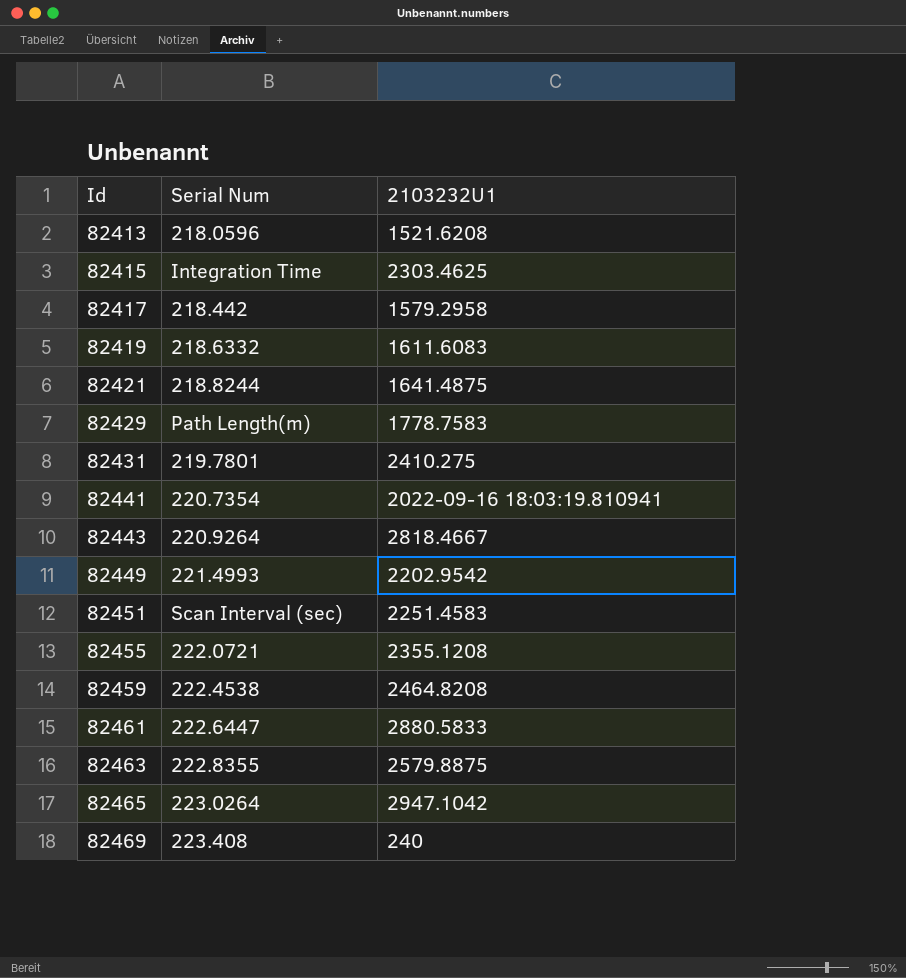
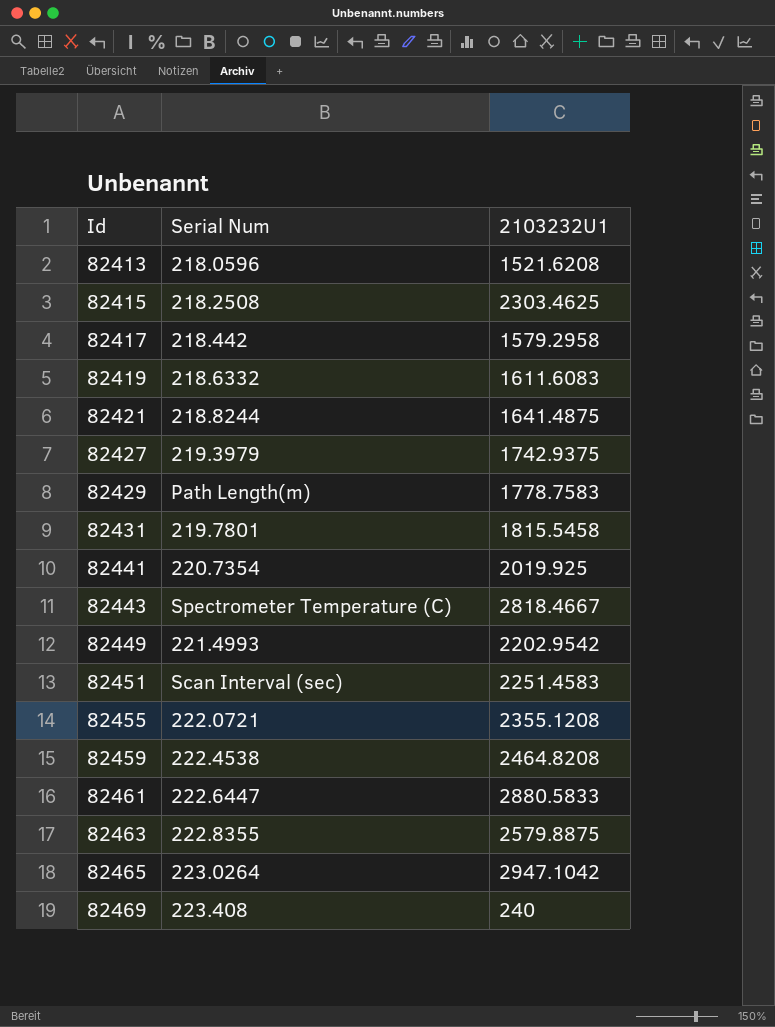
82415 | Serial Num: Integration Time -> 218.2508
row 82427: none -> 219.3979 | 1742.9375
82431 | 2103232U1: 2410.275 -> 1815.5458
82441 | 2103232U1: 2022-09-16 18:03:19.810941 -> 2019.925
82443 | Serial Num: 220.9264 -> Spectrometer Temperature (C)

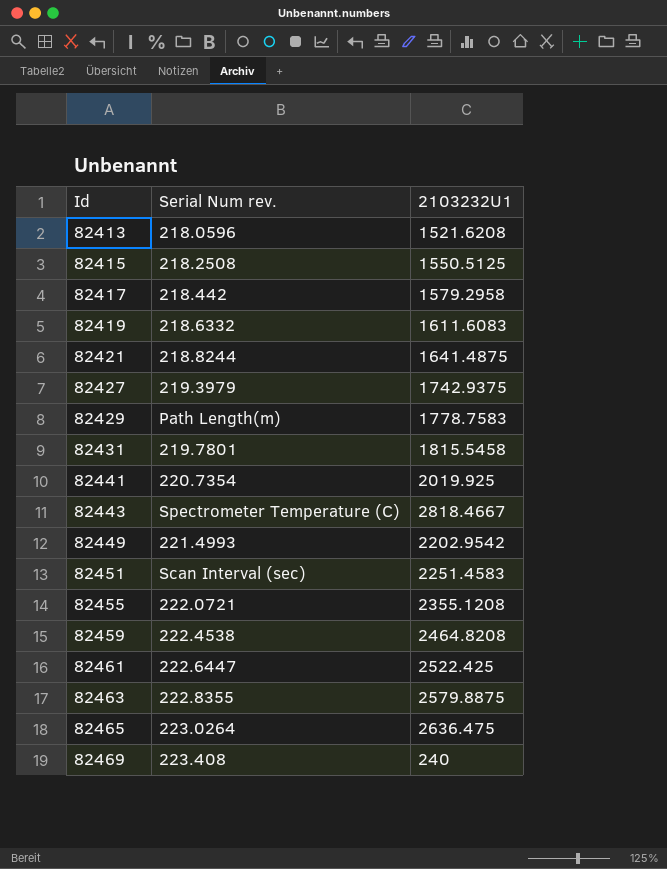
column name: Serial Num -> Serial Num rev.
82415 | 2103232U1: 2303.4625 -> 1550.5125
82461 | 2103232U1: 2880.5833 -> 2522.425
82465 | 2103232U1: 2947.1042 -> 2636.475

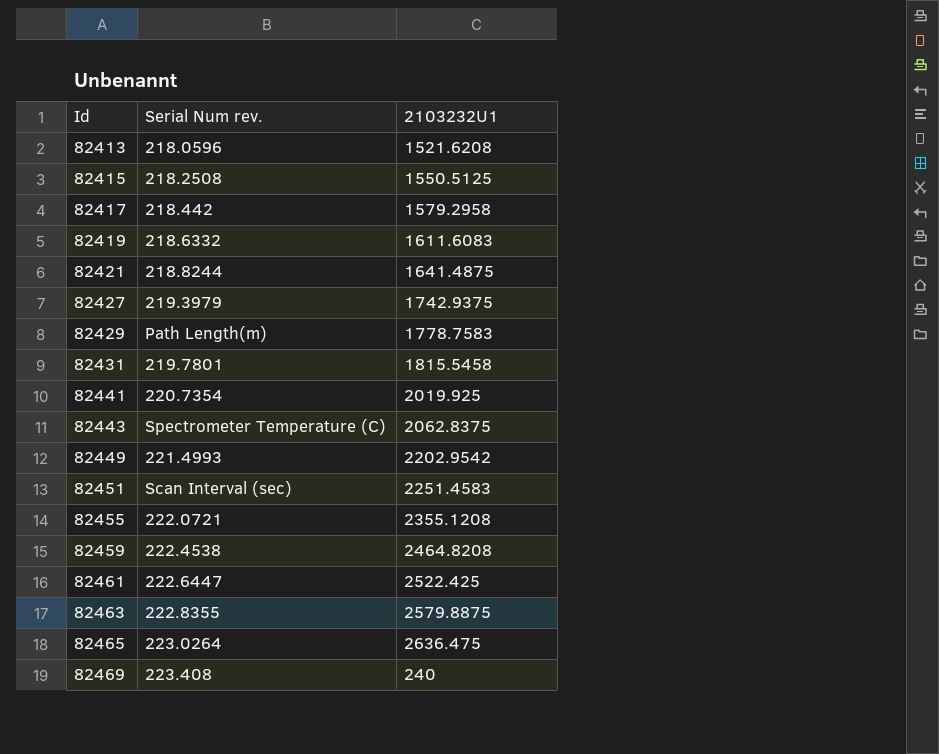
82443 | 2103232U1: 2818.4667 -> 2062.8375

